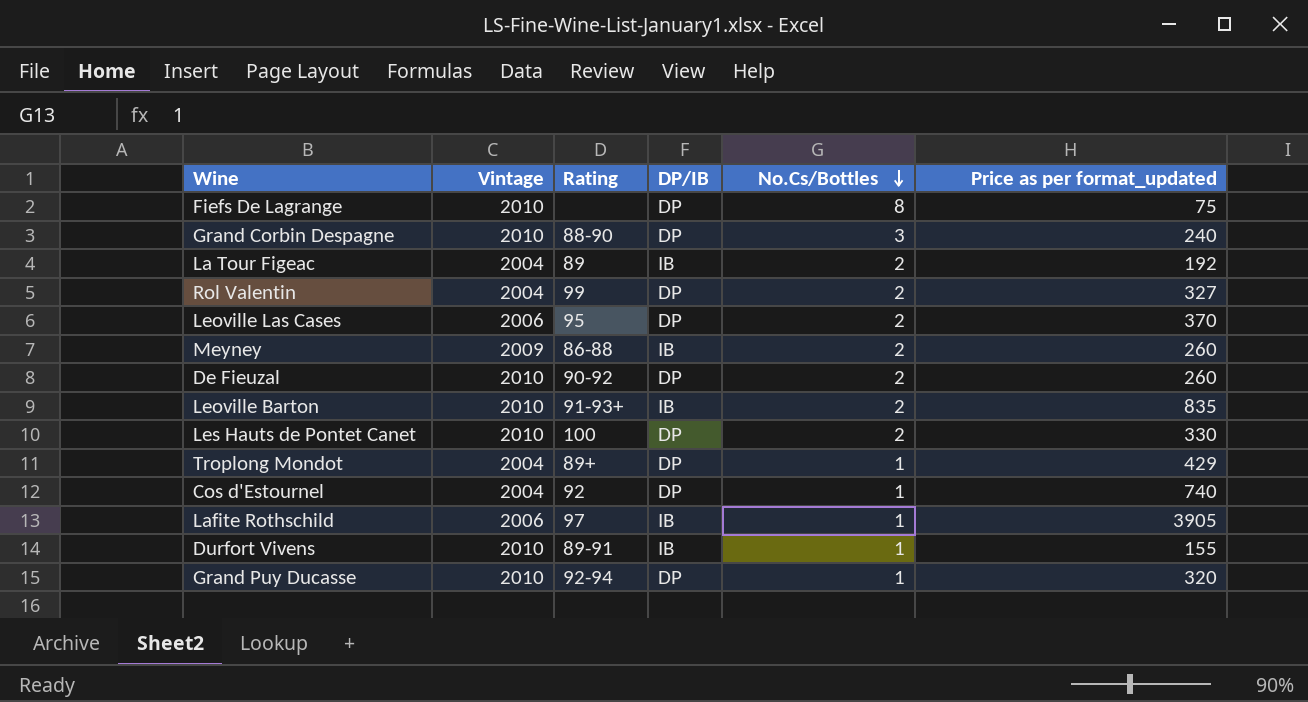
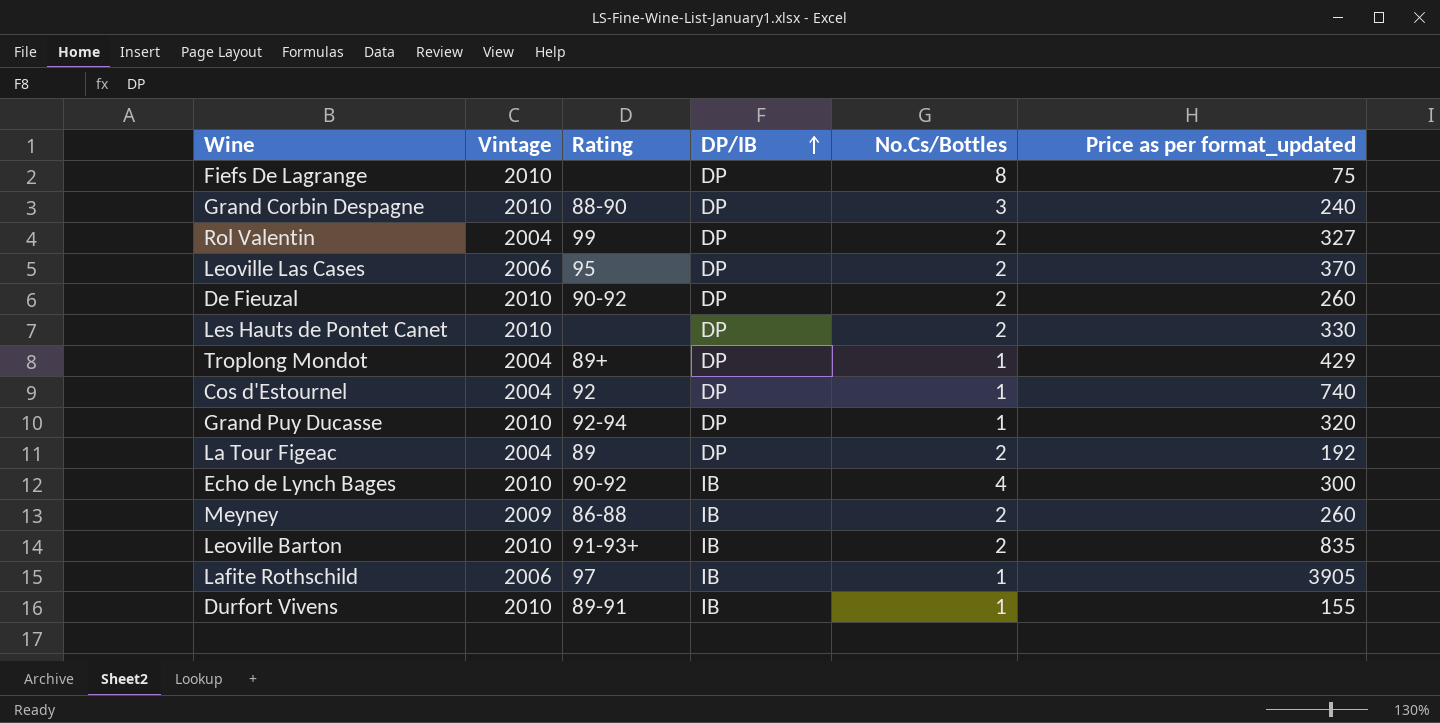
row order: No.Cs/Bottles descending -> DP/IB ascending
Les Hauts de Pontet Canet | Rating: 100 -> none
La Tour Figeac | DP/IB: IB -> DP
row Echo de Lynch Bages: none -> 2010 | 90-92 | IB | 4 | 300

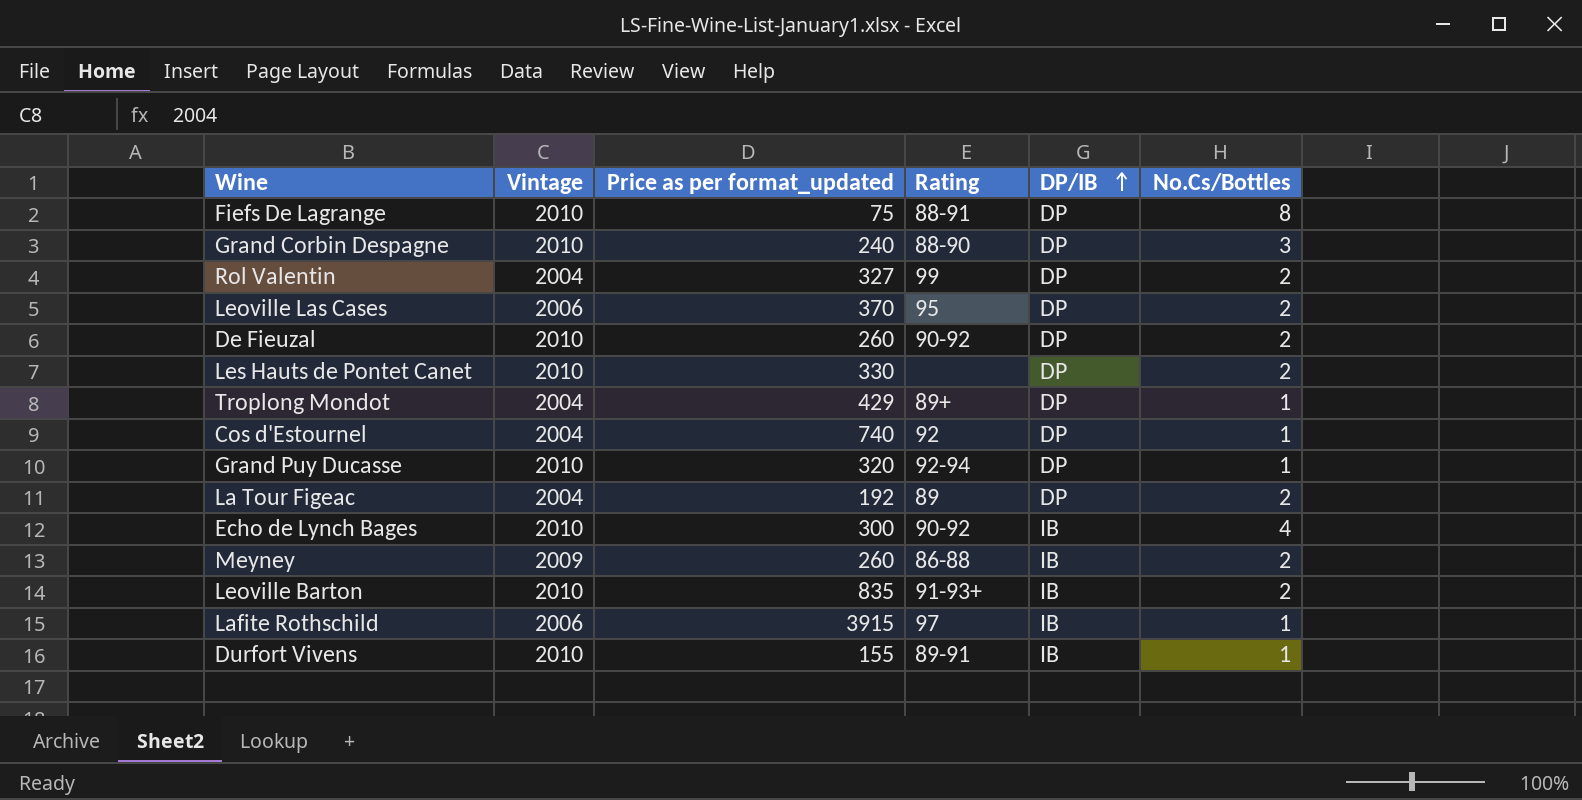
column Price as per format_updated | position: 6 -> 3
Fiefs De Lagrange | Rating: none -> 88-91
Lafite Rothschild | Price as per format_updated: 3905 -> 3915

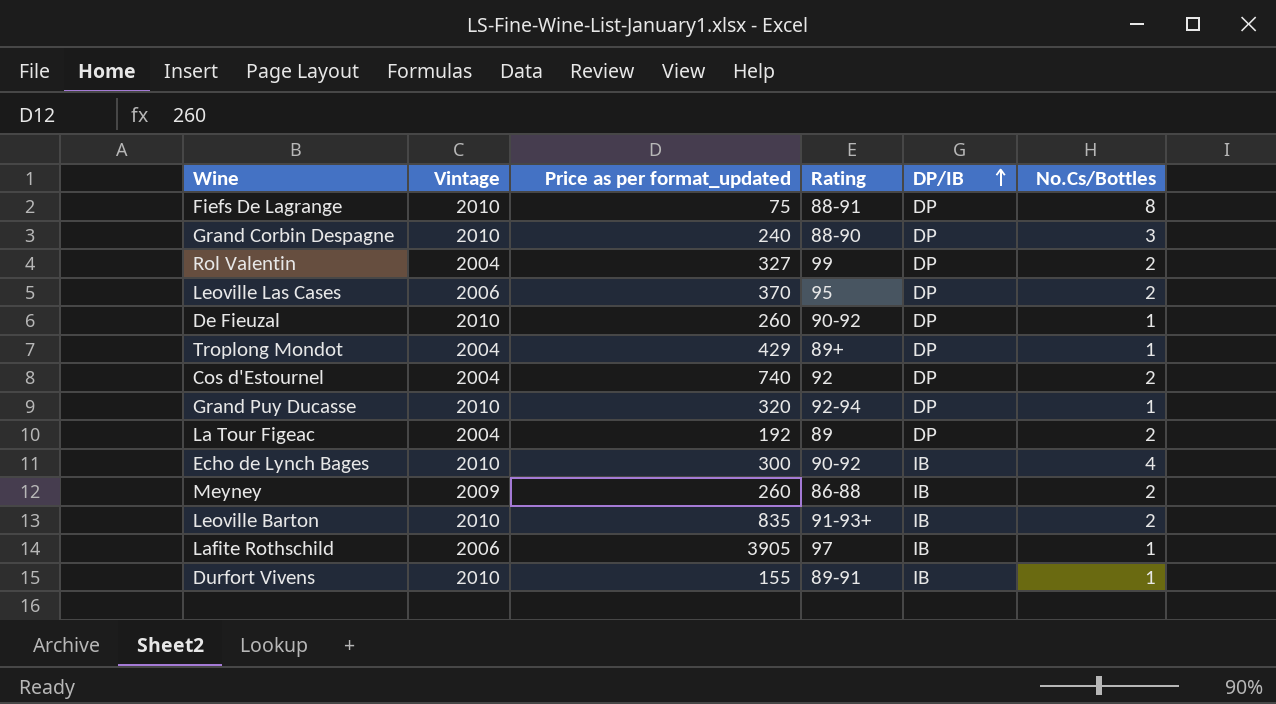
row Les Hauts de Pontet Canet: 2010 | 330 | none | DP | 2 -> none
De Fieuzal | No.Cs/Bottles: 2 -> 1
Cos d'Estournel | No.Cs/Bottles: 1 -> 2
Lafite Rothschild | Price as per format_updated: 3915 -> 3905

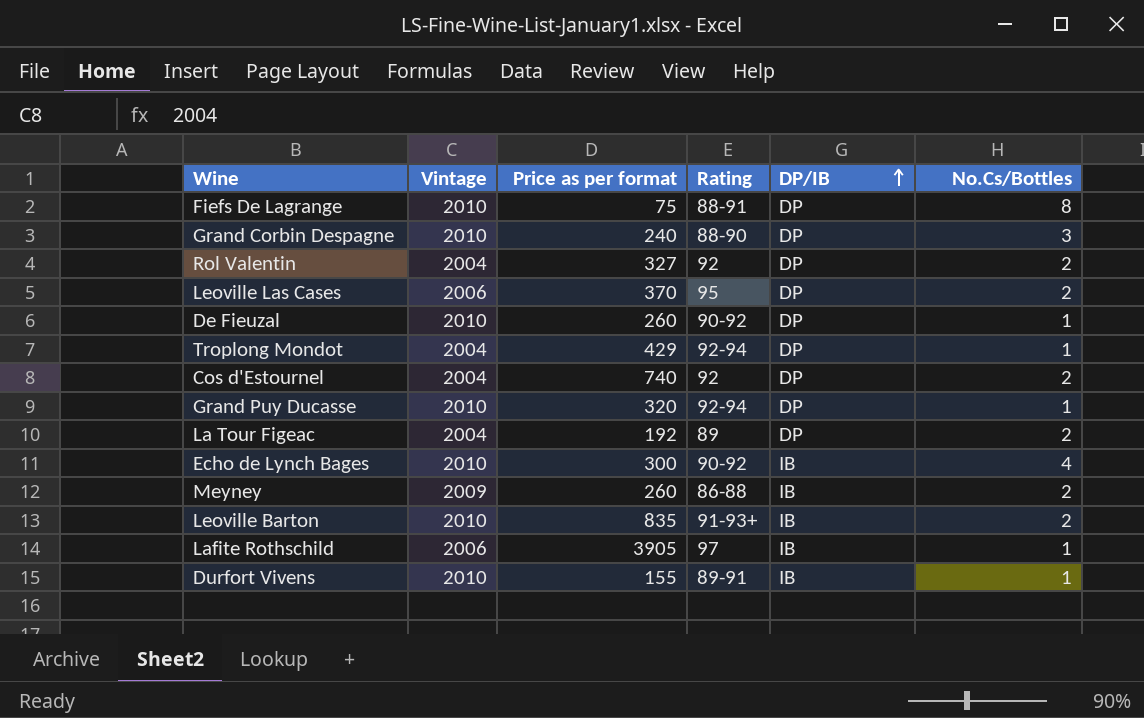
column name: Price as per format_updated -> Price as per format
Rol Valentin | Rating: 99 -> 92
Troplong Mondot | Rating: 89+ -> 92-94

